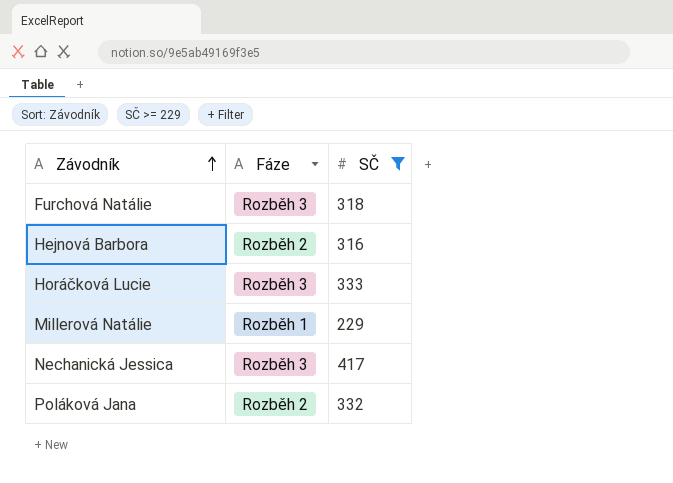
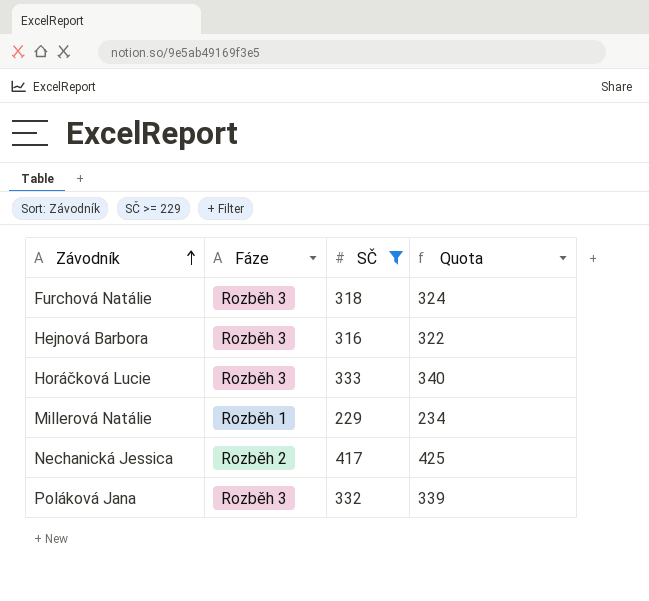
column Quota | formula: none -> [SČ] * 1.02
Hejnová Barbora | Fáze: Rozběh 2 -> Rozběh 3
Nechanická Jessica | Fáze: Rozběh 3 -> Rozběh 2
Poláková Jana | Fáze: Rozběh 2 -> Rozběh 3

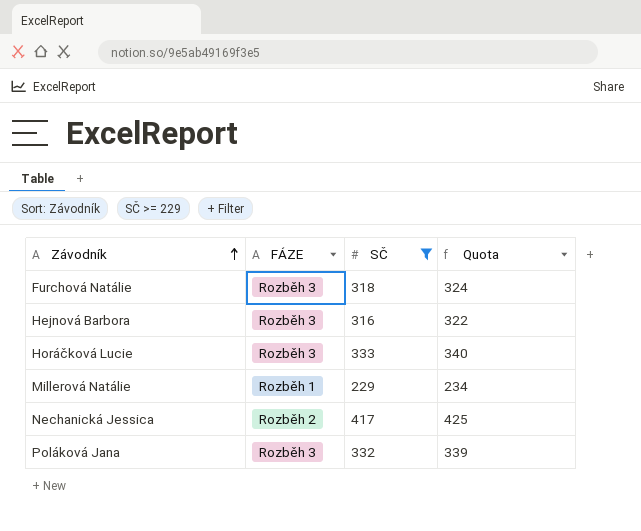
column name: Fáze -> FÁZE

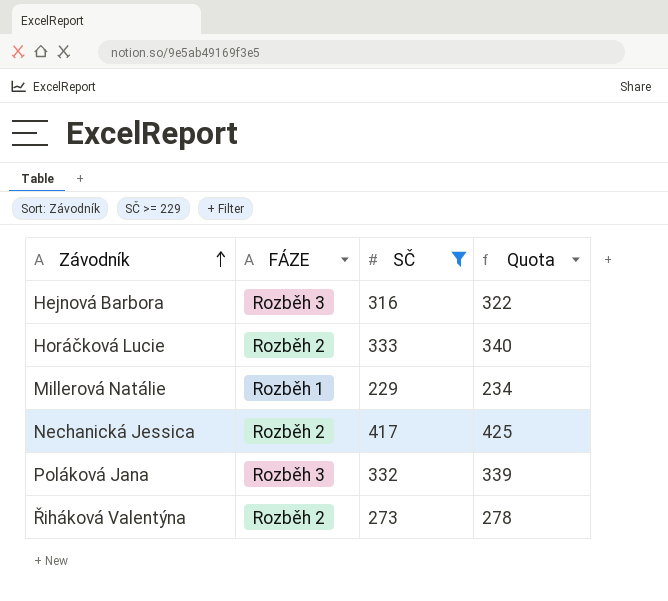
row Furchová Natálie: Rozběh 3 | 318 | 324 -> none
Horáčková Lucie | FÁZE: Rozběh 3 -> Rozběh 2
row Řiháková Valentýna: none -> Rozběh 2 | 273 | 278

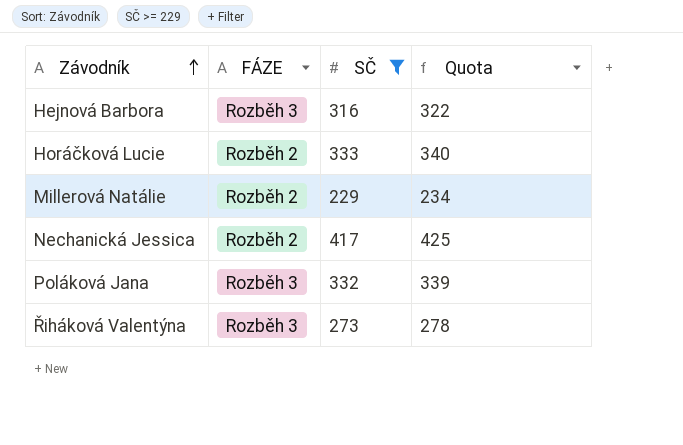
Millerová Natálie | FÁZE: Rozběh 1 -> Rozběh 2
Řiháková Valentýna | FÁZE: Rozběh 2 -> Rozběh 3

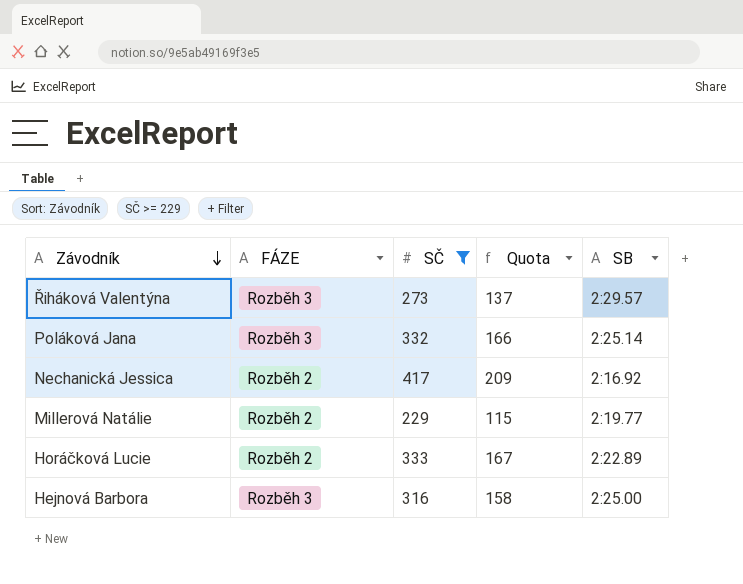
row order: Závodník ascending -> Závodník descending
column Quota | formula: [SČ] * 1.02 -> [SČ] * 0.5
column SB | position: none -> 5

